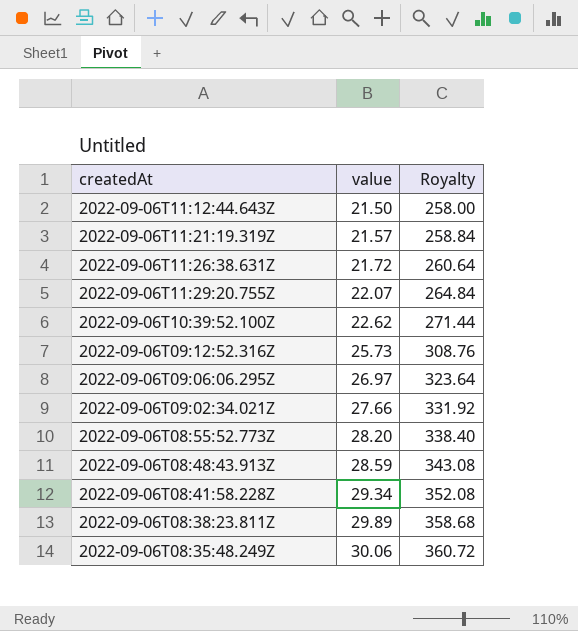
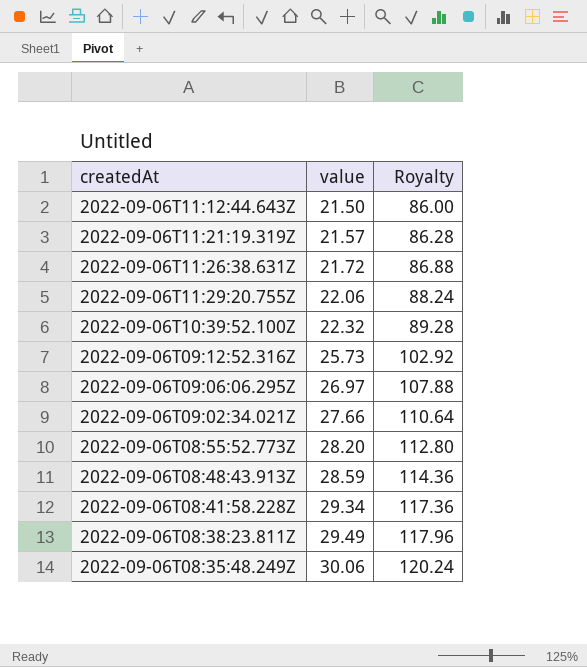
column Royalty | formula: [value] * 12 -> [value] * 4
2022-09-06T11:29:20.755Z | value: 22.07 -> 22.06
2022-09-06T10:39:52.100Z | value: 22.62 -> 22.32
2022-09-06T08:38:23.811Z | value: 29.89 -> 29.49

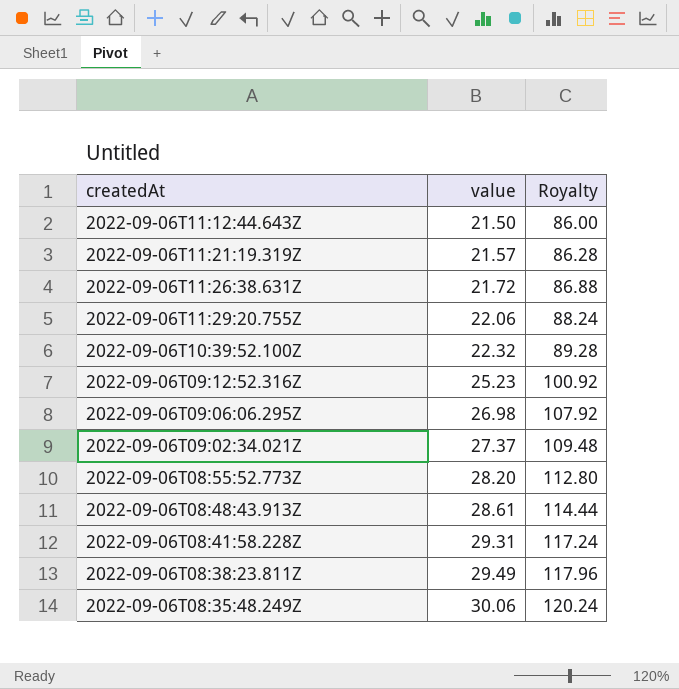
2022-09-06T09:12:52.316Z | value: 25.73 -> 25.23
2022-09-06T09:12:52.316Z | Royalty: 102.92 -> 100.92
2022-09-06T09:06:06.295Z | value: 26.97 -> 26.98
2022-09-06T09:06:06.295Z | Royalty: 107.88 -> 107.92
2022-09-06T09:02:34.021Z | value: 27.66 -> 27.37
2022-09-06T09:02:34.021Z | Royalty: 110.64 -> 109.48
2022-09-06T08:48:43.913Z | value: 28.59 -> 28.61
2022-09-06T08:48:43.913Z | Royalty: 114.36 -> 114.44
2022-09-06T08:41:58.228Z | value: 29.34 -> 29.31
2022-09-06T08:41:58.228Z | Royalty: 117.36 -> 117.24

